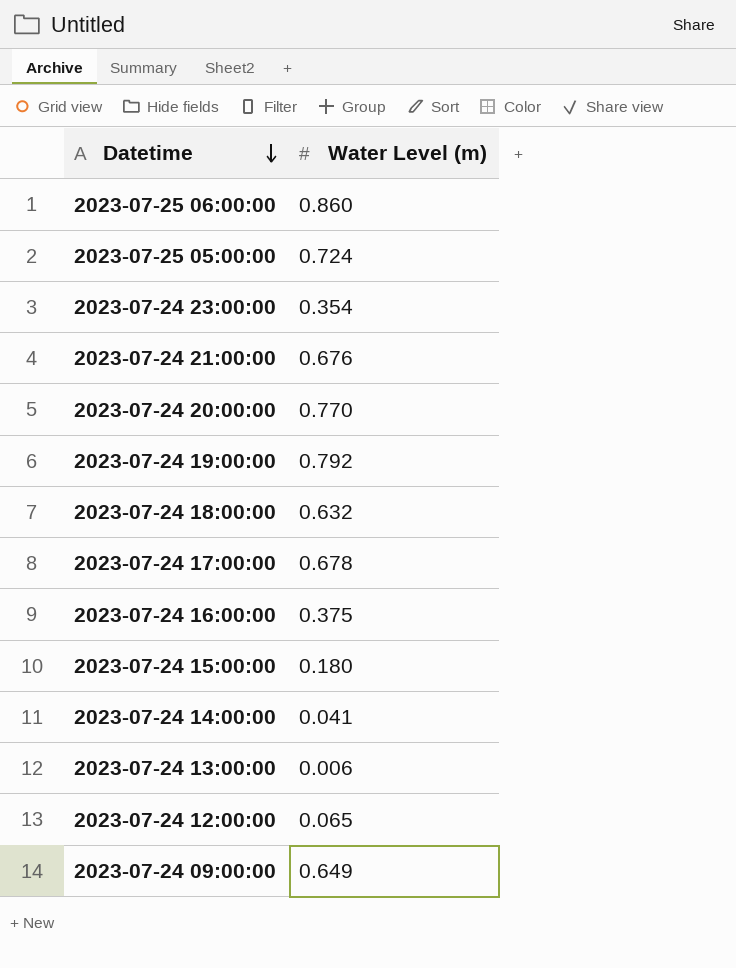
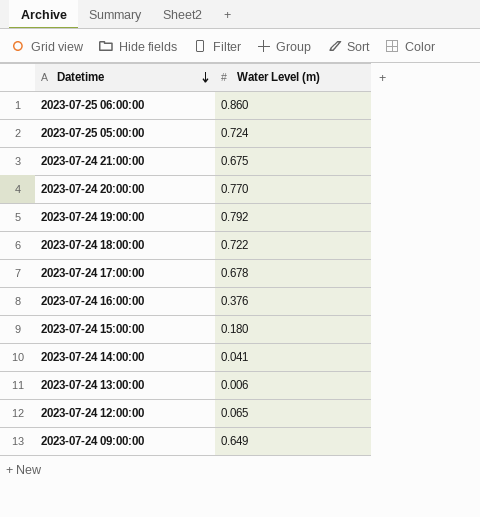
row 2023-07-24 23:00:00: 0.354 -> none
2023-07-24 21:00:00 | Water Level (m): 0.676 -> 0.675
2023-07-24 18:00:00 | Water Level (m): 0.632 -> 0.722
2023-07-24 16:00:00 | Water Level (m): 0.375 -> 0.376

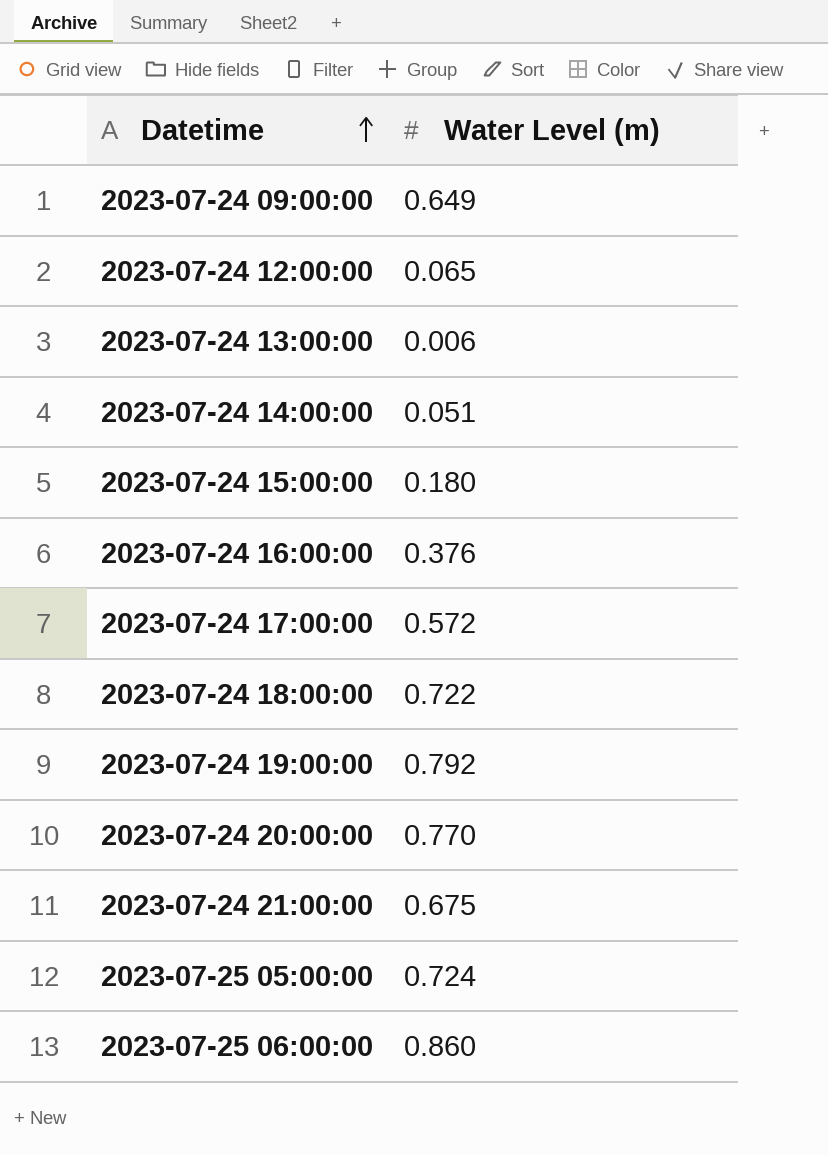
row order: Datetime descending -> Datetime ascending
2023-07-24 14:00:00 | Water Level (m): 0.041 -> 0.051
2023-07-24 17:00:00 | Water Level (m): 0.678 -> 0.572

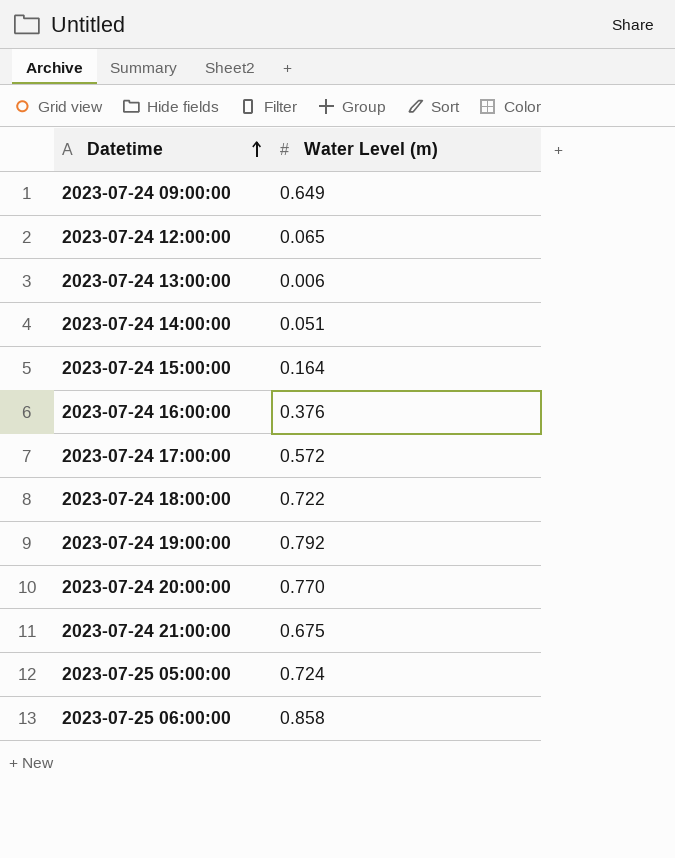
2023-07-24 15:00:00 | Water Level (m): 0.180 -> 0.164
2023-07-25 06:00:00 | Water Level (m): 0.860 -> 0.858

